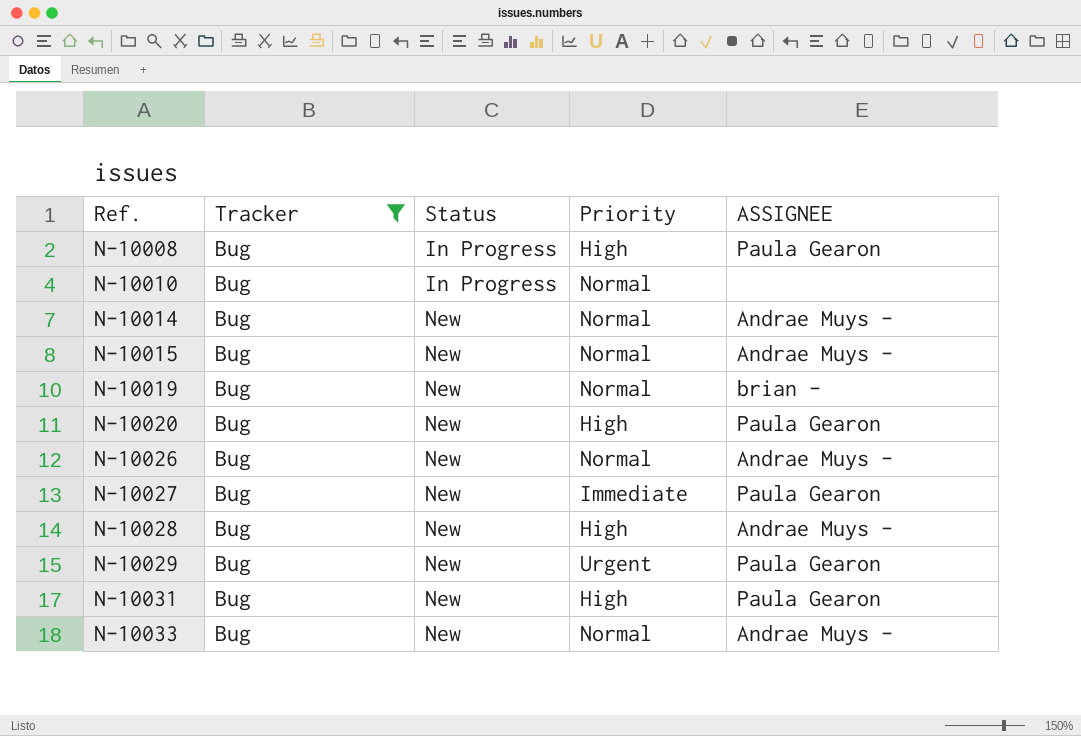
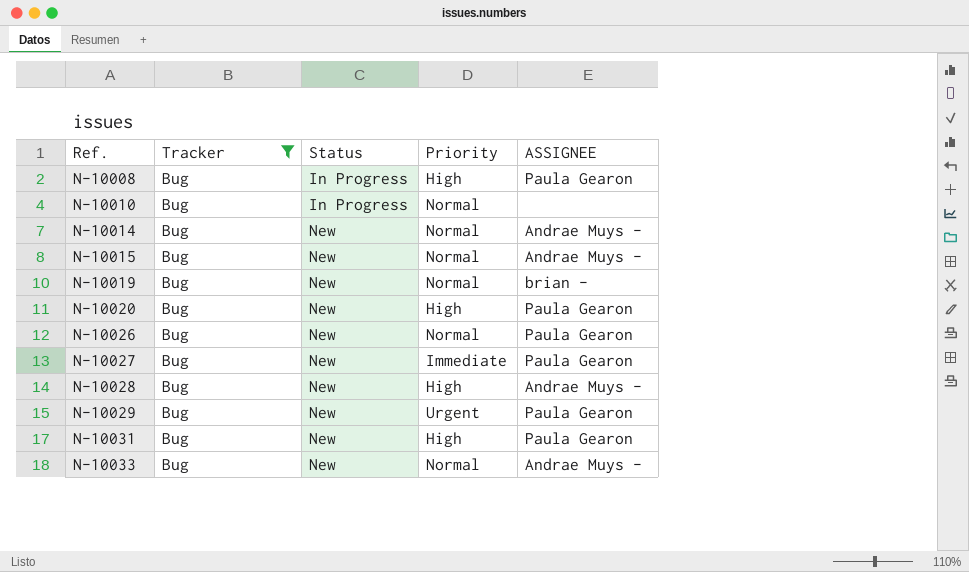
N-10026 | ASSIGNEE: Andrae Muys - -> Paula Gearon

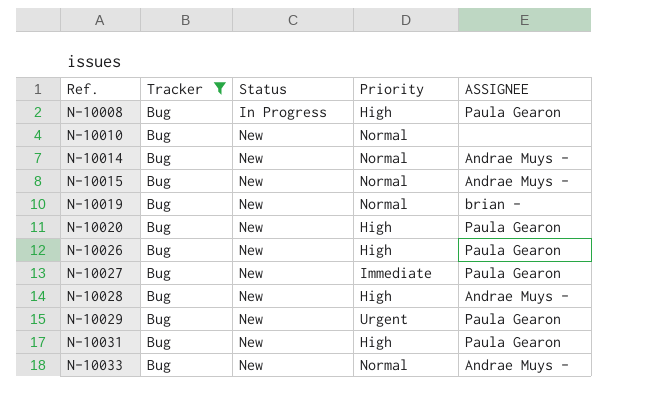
N-10010 | Status: In Progress -> New
N-10026 | Priority: Normal -> High

